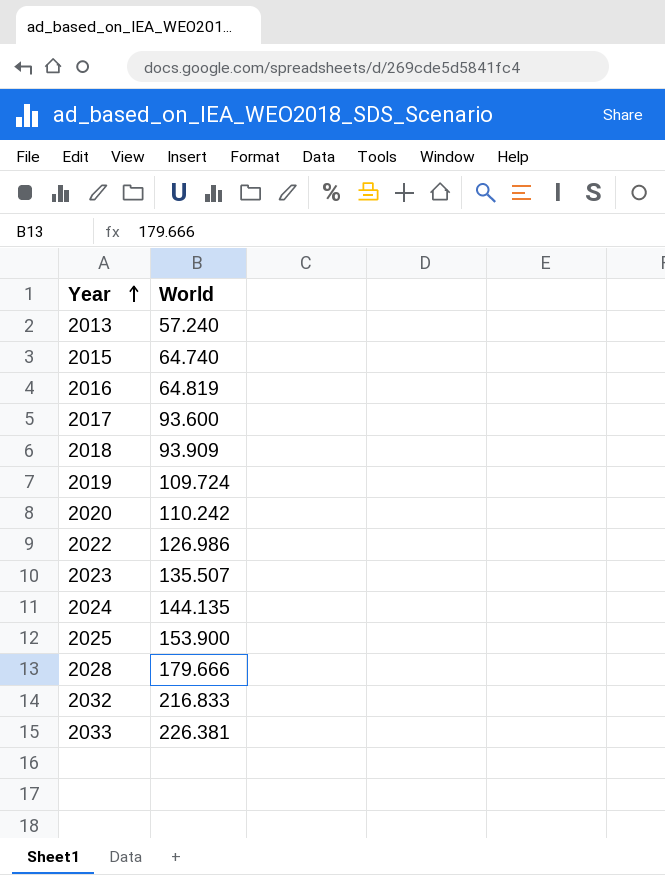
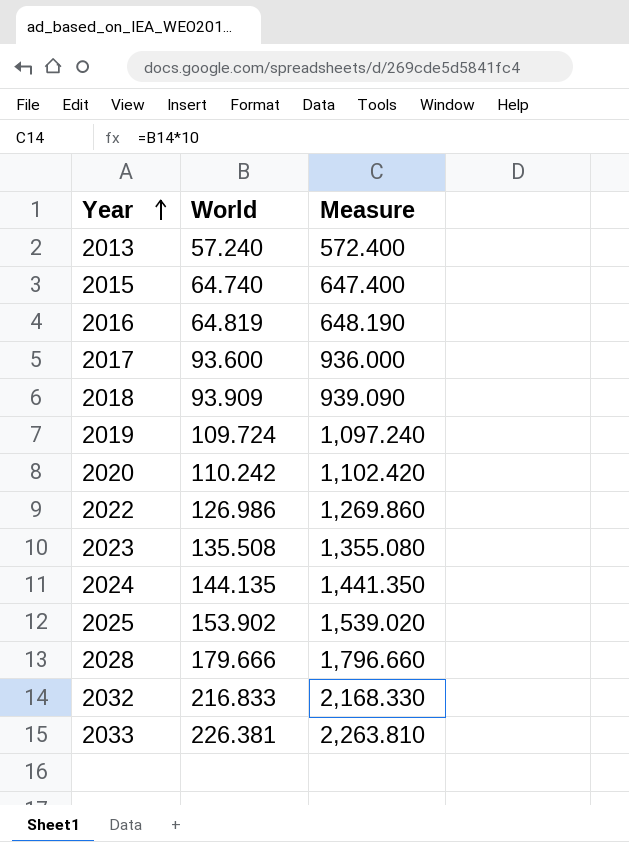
column Measure | formula: none -> [World] * 10
2023 | World: 135.507 -> 135.508
2025 | World: 153.900 -> 153.902

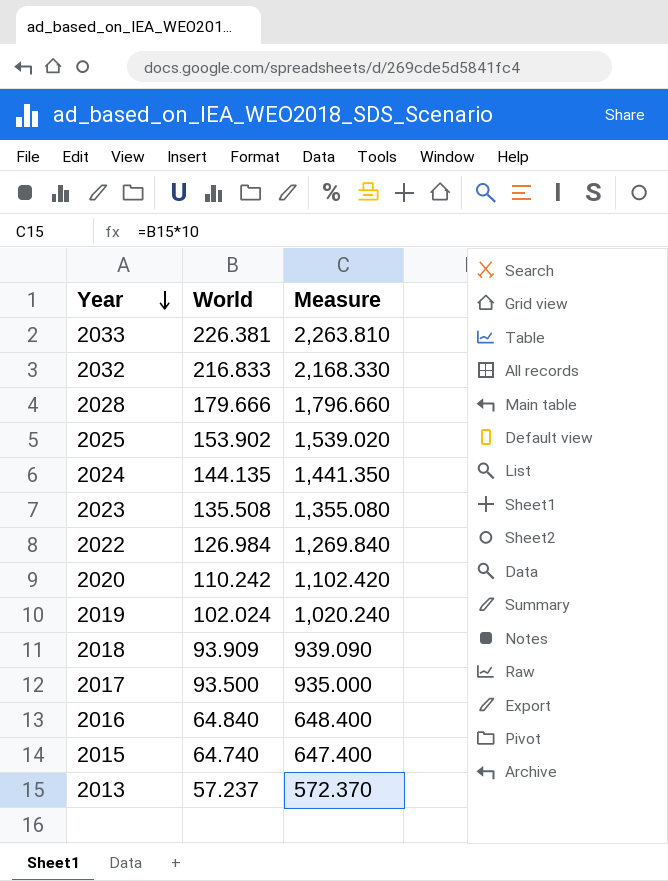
row order: Year ascending -> Year descending
2022 | World: 126.986 -> 126.984
2022 | Measure: 1,269.860 -> 1,269.840
2019 | World: 109.724 -> 102.024
2019 | Measure: 1,097.240 -> 1,020.240
2017 | World: 93.600 -> 93.500
2017 | Measure: 936.000 -> 935.000
2016 | World: 64.819 -> 64.840
2016 | Measure: 648.190 -> 648.400
2013 | World: 57.240 -> 57.237
2013 | Measure: 572.400 -> 572.370

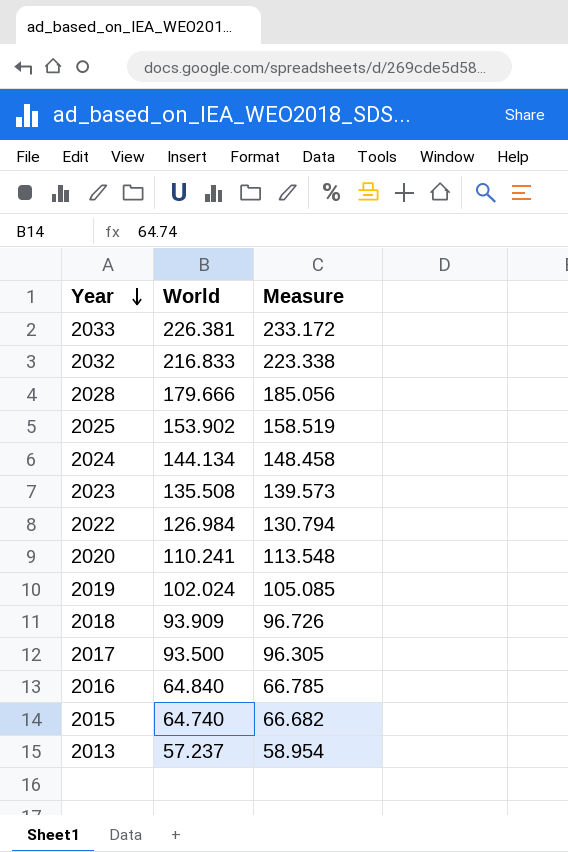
column Measure | formula: [World] * 10 -> [World] * 1.03
2024 | World: 144.135 -> 144.134
2020 | World: 110.242 -> 110.241

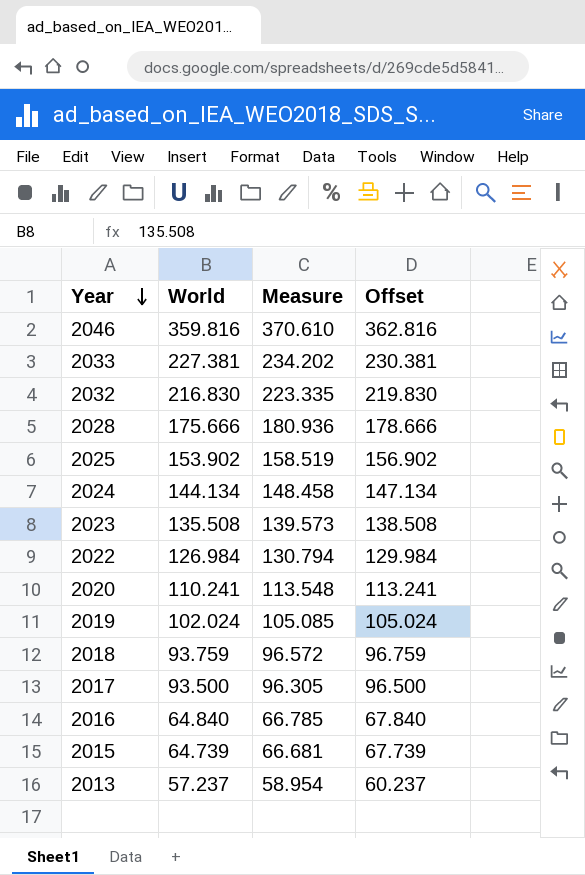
column Offset | formula: none -> [World] + 3
row 2046: none -> 359.816 | 370.610 | 362.816
2033 | World: 226.381 -> 227.381
2033 | Measure: 233.172 -> 234.202
2032 | World: 216.833 -> 216.830
2032 | Measure: 223.338 -> 223.335
2028 | World: 179.666 -> 175.666
2028 | Measure: 185.056 -> 180.936
2018 | World: 93.909 -> 93.759
2018 | Measure: 96.726 -> 96.572
2015 | World: 64.740 -> 64.739
2015 | Measure: 66.682 -> 66.681

